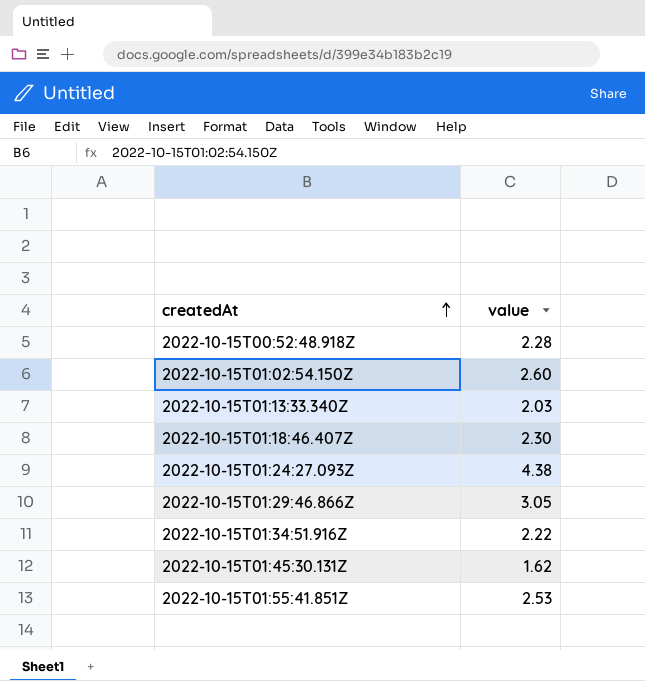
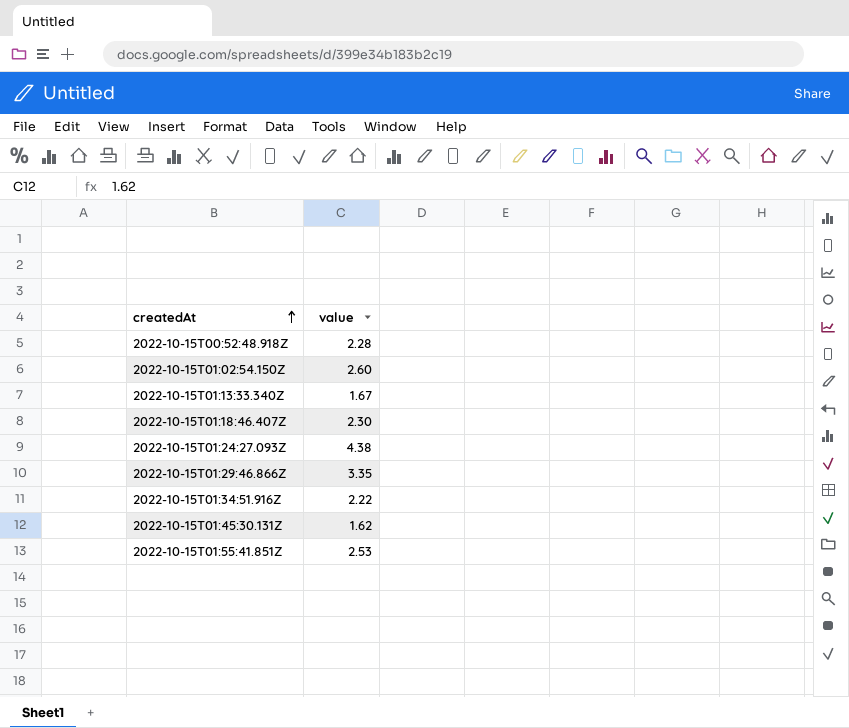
2022-10-15T01:13:33.340Z | value: 2.03 -> 1.67
2022-10-15T01:29:46.866Z | value: 3.05 -> 3.35

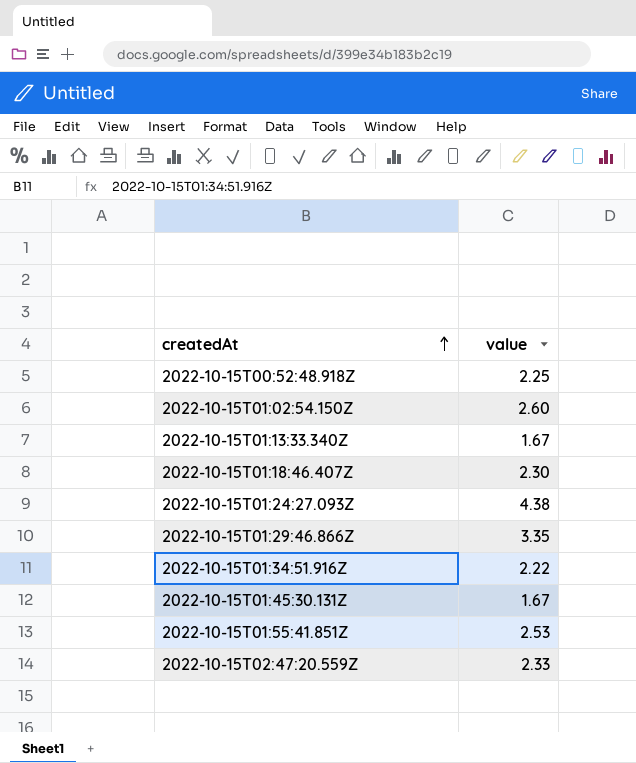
2022-10-15T00:52:48.918Z | value: 2.28 -> 2.25
2022-10-15T01:45:30.131Z | value: 1.62 -> 1.67
row 2022-10-15T02:47:20.559Z: none -> 2.33

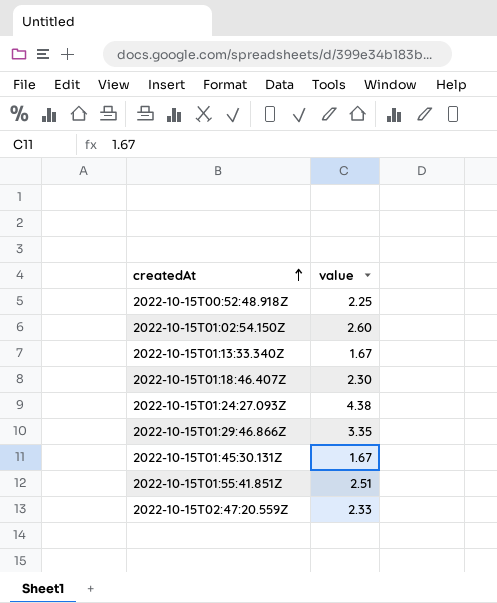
row 2022-10-15T01:34:51.916Z: 2.22 -> none
2022-10-15T01:55:41.851Z | value: 2.53 -> 2.51

